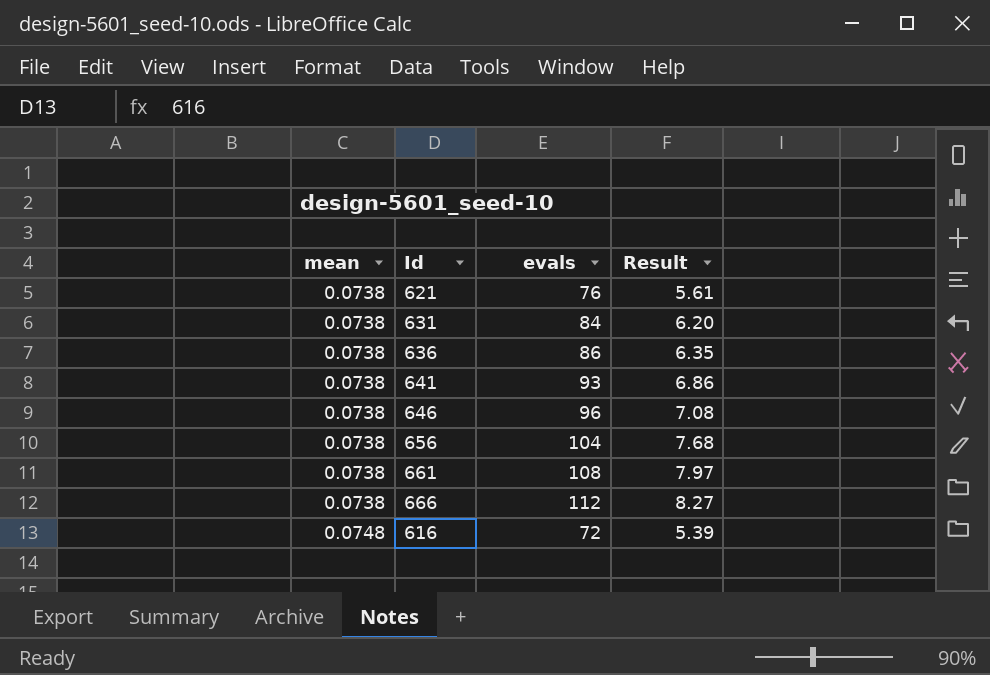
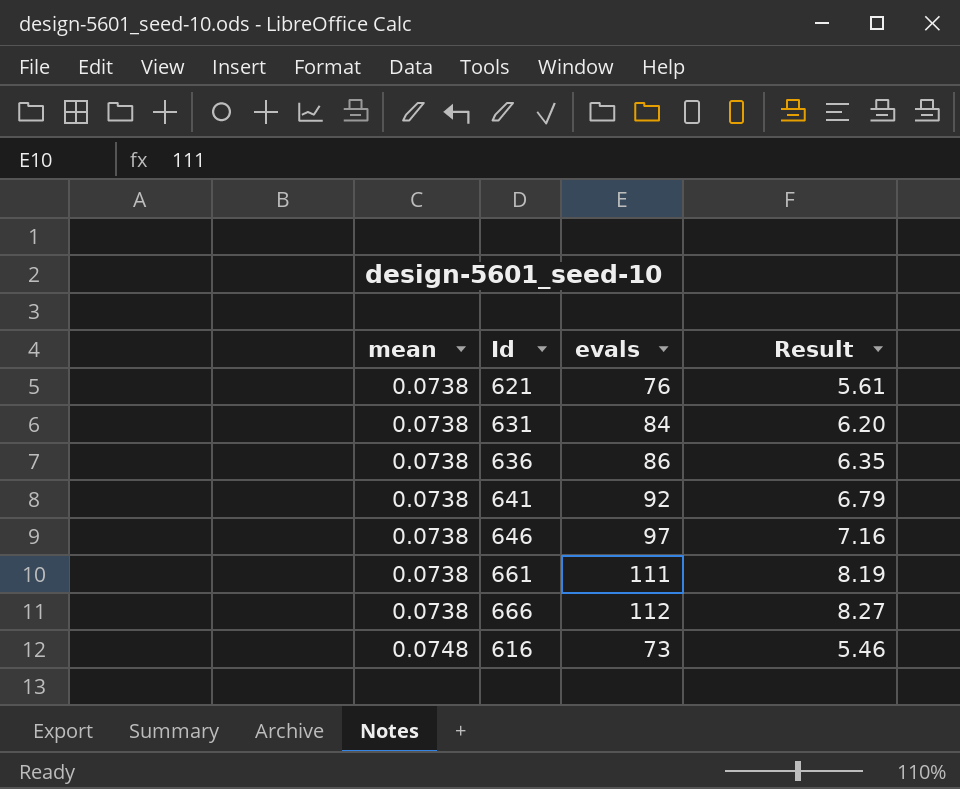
row 656: 0.0738 | 104 | 7.68 -> none
641 | evals: 93 -> 92
641 | Result: 6.86 -> 6.79
646 | evals: 96 -> 97
646 | Result: 7.08 -> 7.16
661 | evals: 108 -> 111
661 | Result: 7.97 -> 8.19
616 | evals: 72 -> 73
616 | Result: 5.39 -> 5.46

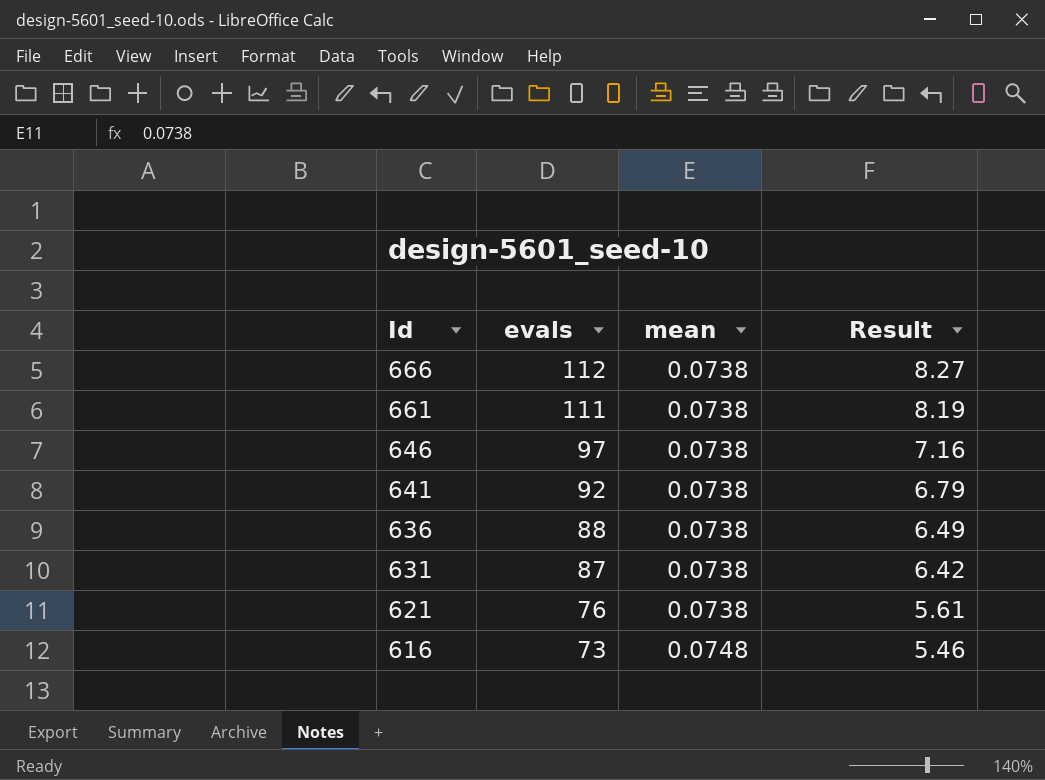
row order: mean ascending -> Id descending
column mean | position: 1 -> 3
636 | evals: 86 -> 88
636 | Result: 6.35 -> 6.49
631 | evals: 84 -> 87
631 | Result: 6.20 -> 6.42

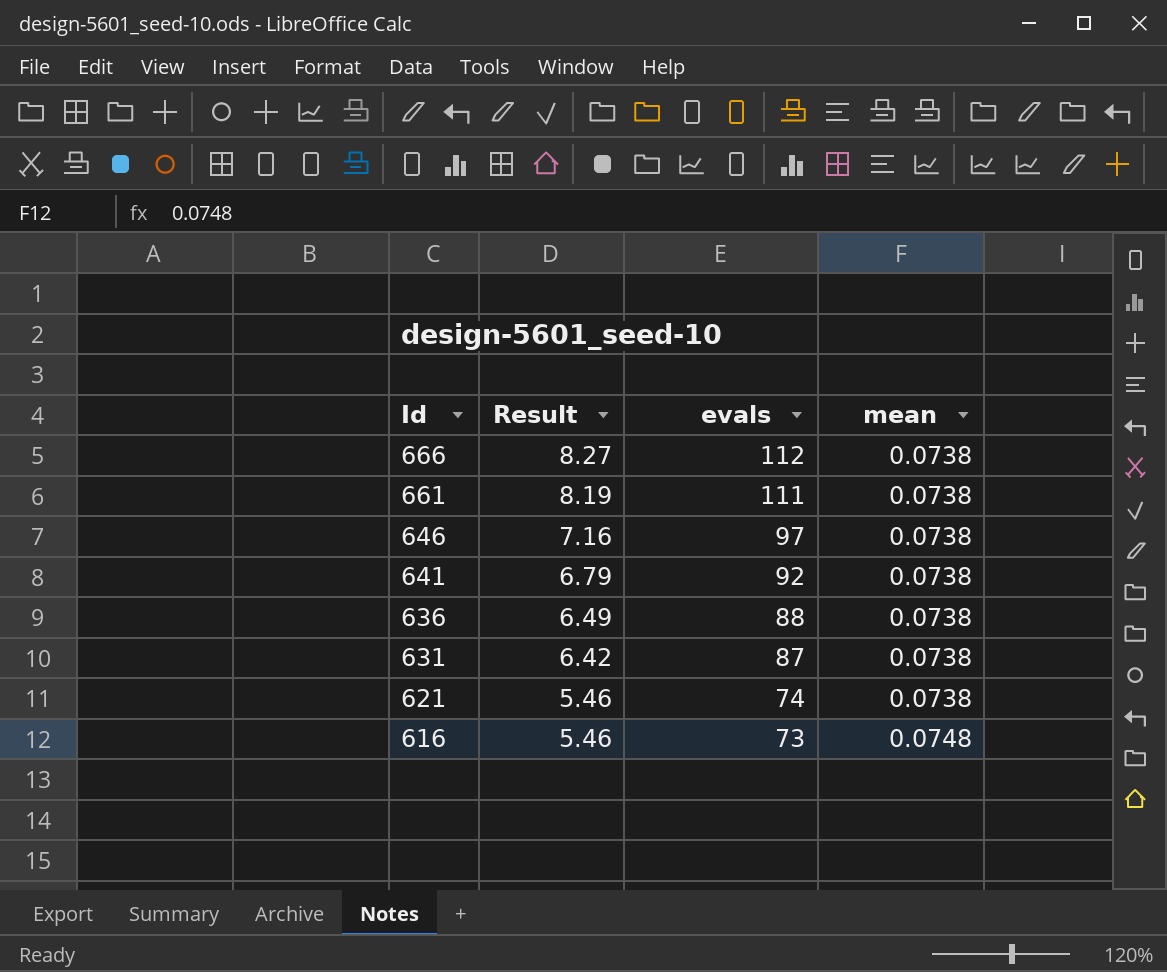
column Result | position: 4 -> 2
621 | Result: 5.61 -> 5.46
621 | evals: 76 -> 74

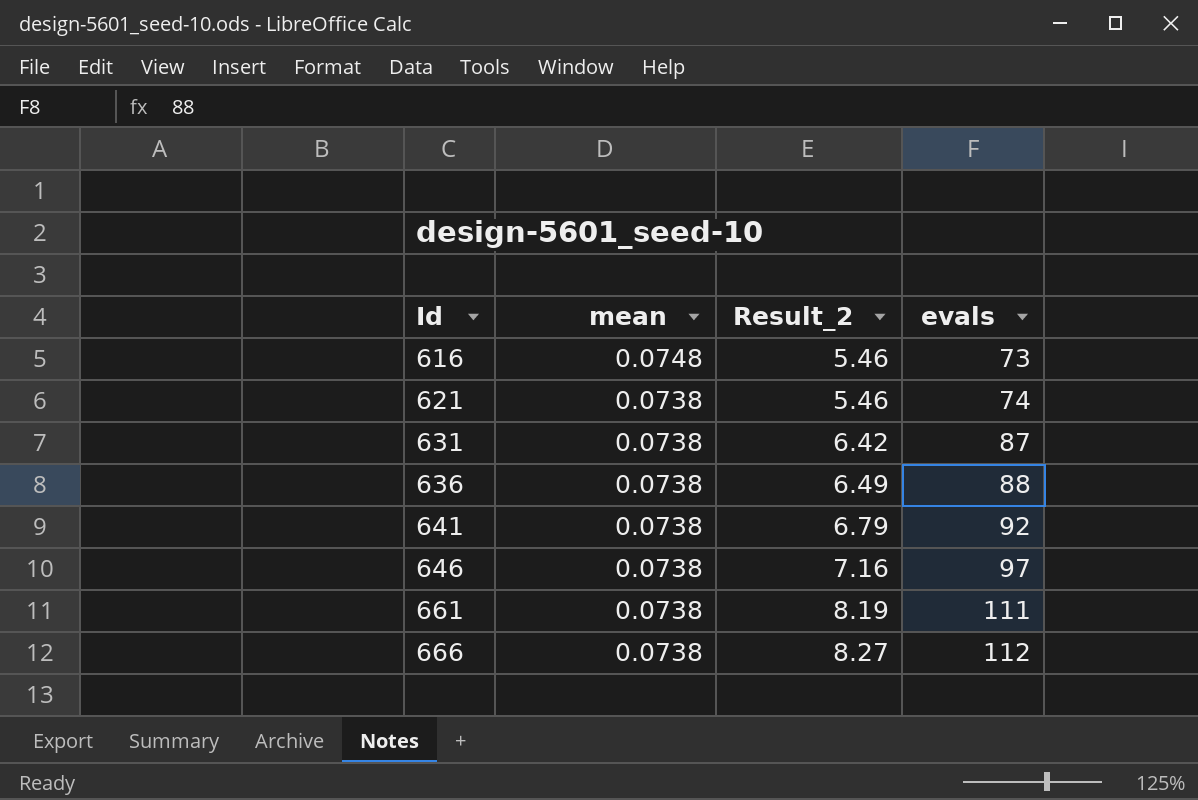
row order: Id descending -> Id ascending
column mean | position: 4 -> 2
column name: Result -> Result_2

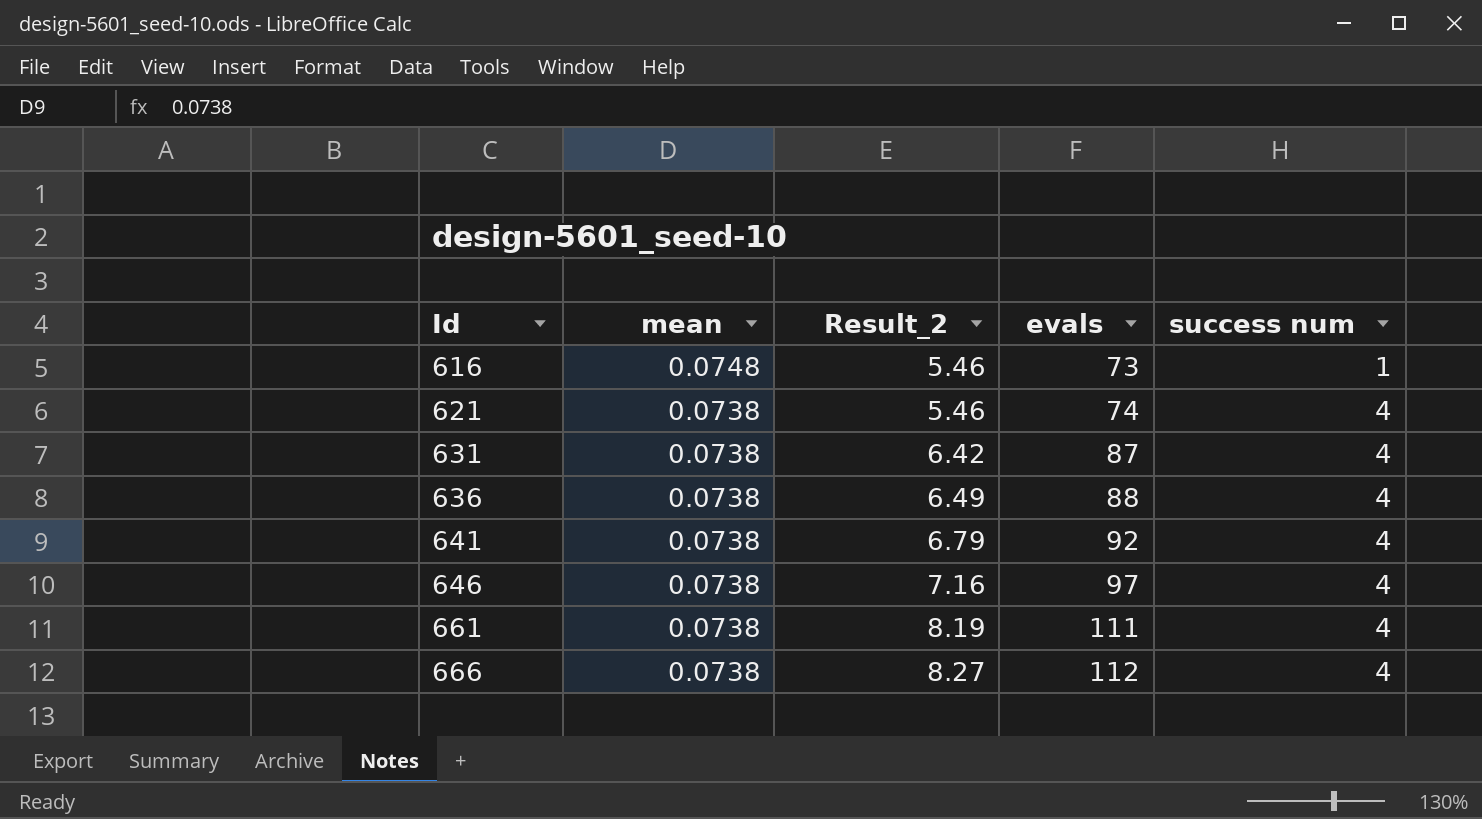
column success num | position: none -> 5

